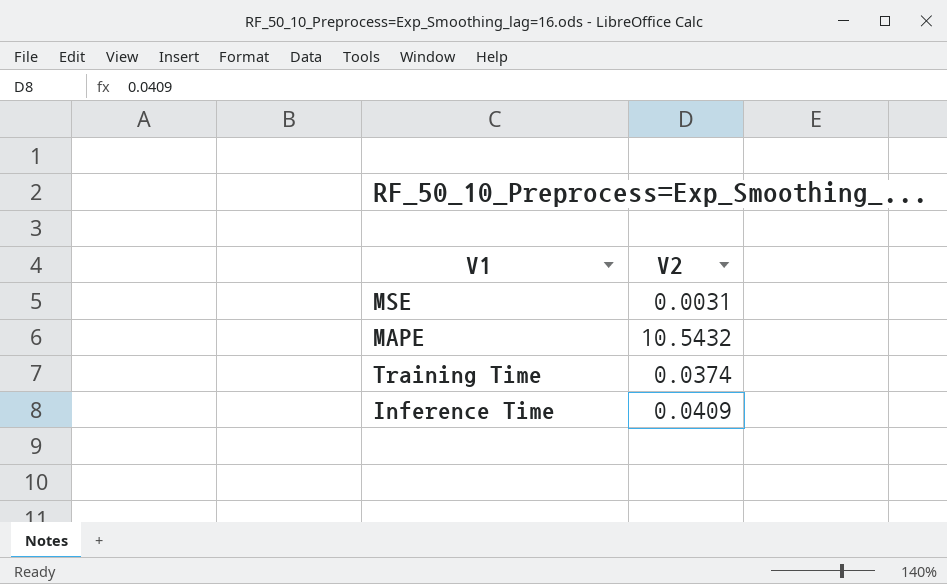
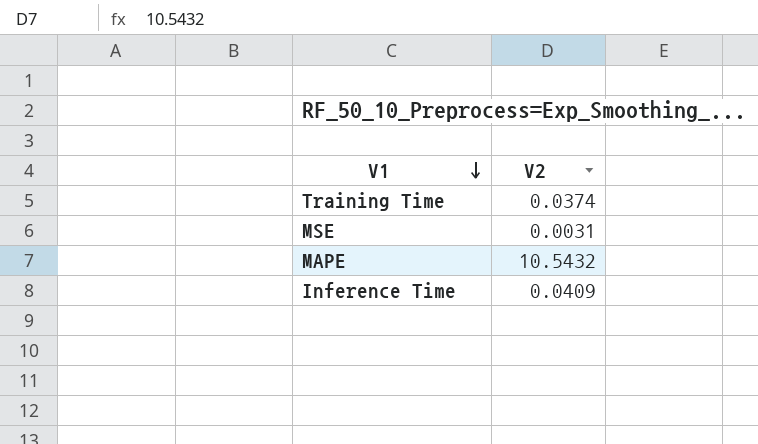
row order: none -> V1 descending

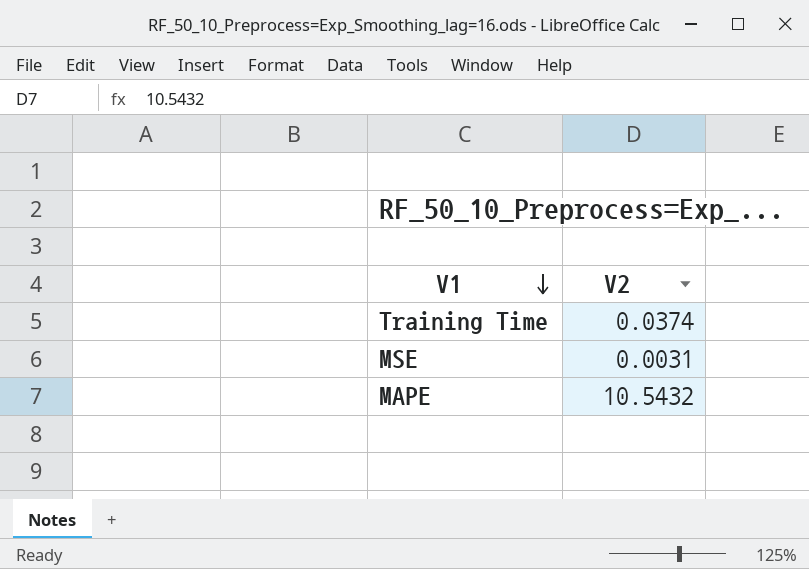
row Inference Time: 0.0409 -> none

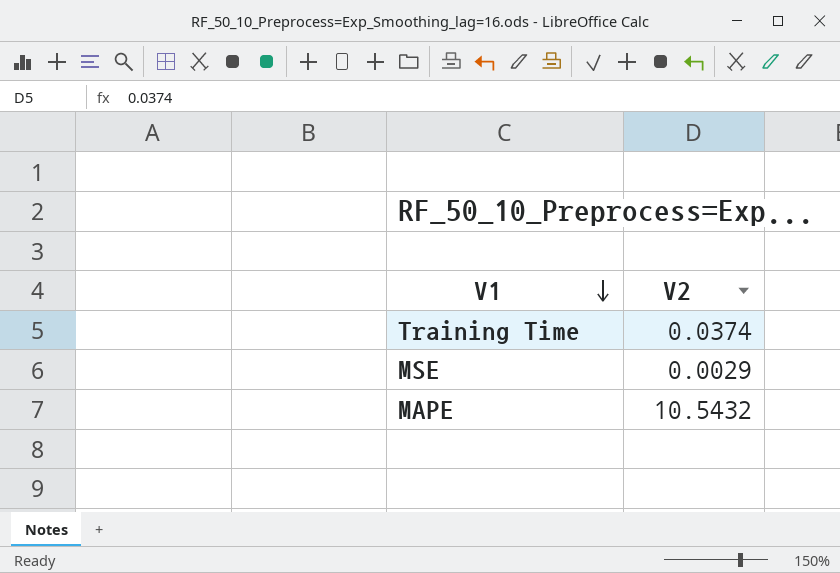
MSE | V2: 0.0031 -> 0.0029

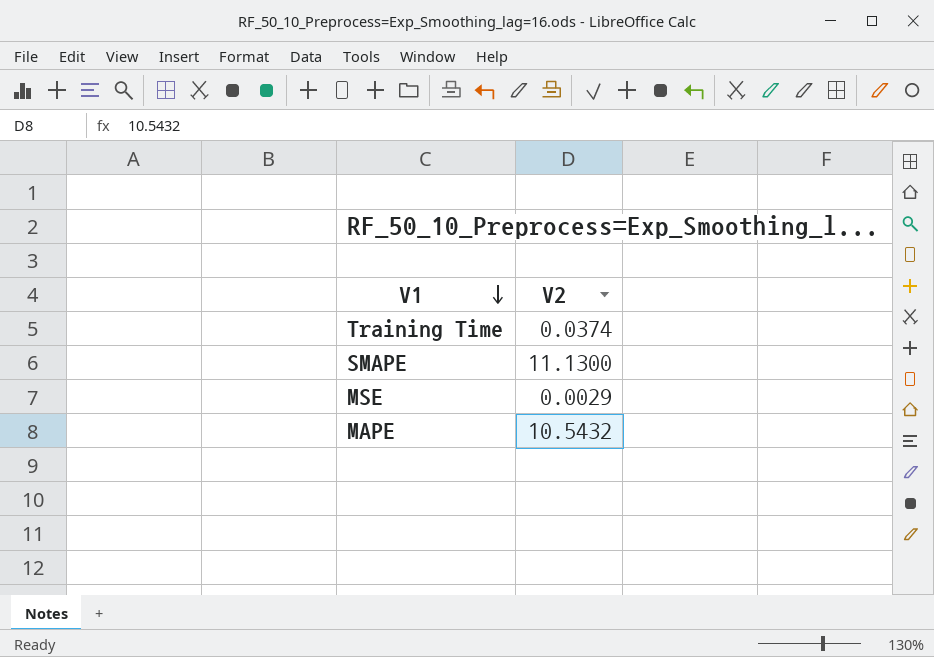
row SMAPE: none -> 11.1300

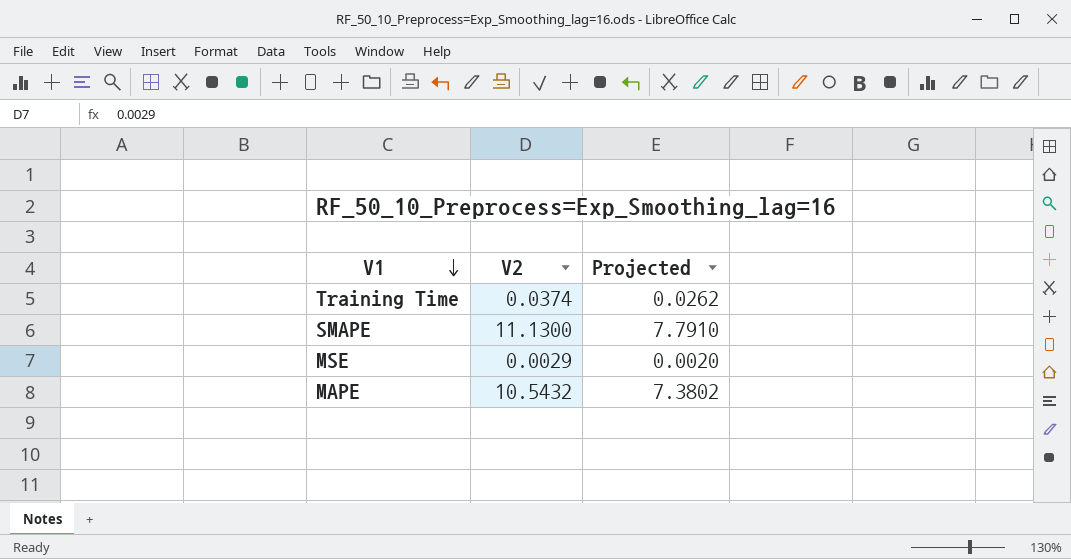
column Projected | formula: none -> [V2] * 0.7

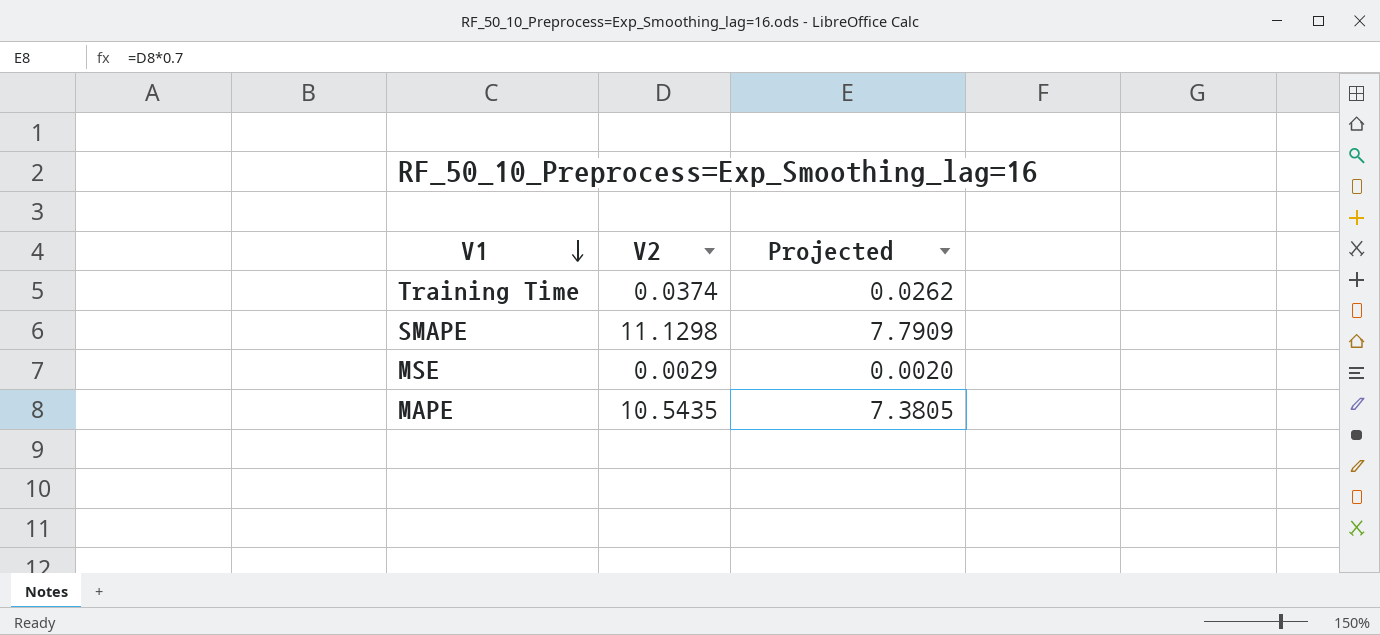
SMAPE | V2: 11.1300 -> 11.1298
SMAPE | Projected: 7.7910 -> 7.7909
MAPE | V2: 10.5432 -> 10.5435
MAPE | Projected: 7.3802 -> 7.3805

